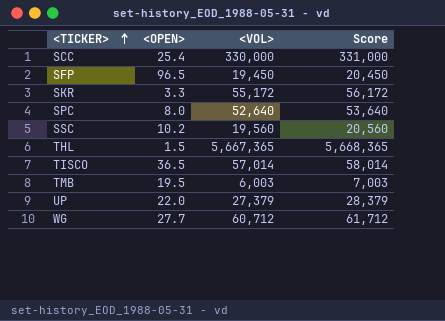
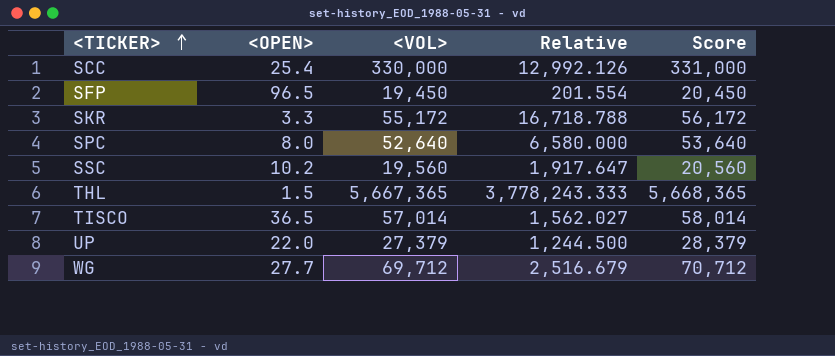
column Relative | formula: none -> [<VOL>] / [<OPEN>]
row TMB: 19.5 | 6,003 | 7,003 -> none
WG | <VOL>: 60,712 -> 69,712
WG | Score: 61,712 -> 70,712

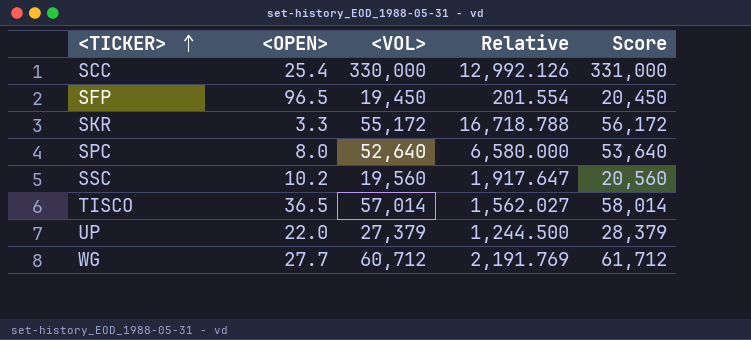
row THL: 1.5 | 5,667,365 | 3,778,243.333 | 5,668,365 -> none
WG | <VOL>: 69,712 -> 60,712
WG | Relative: 2,516.679 -> 2,191.769
WG | Score: 70,712 -> 61,712

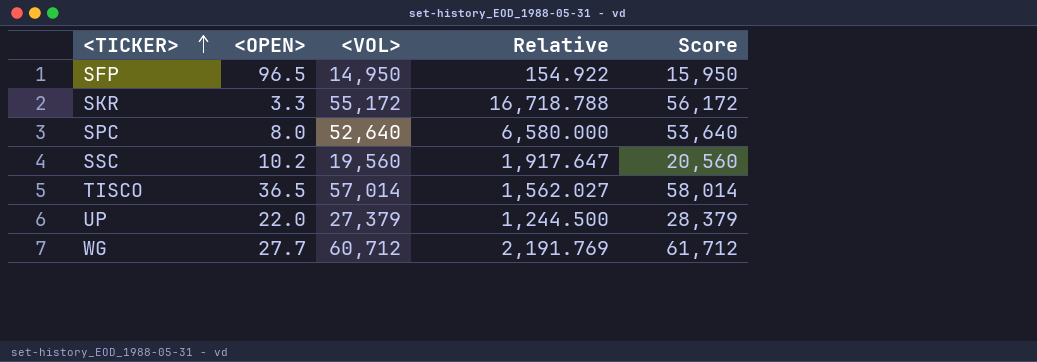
row SCC: 25.4 | 330,000 | 12,992.126 | 331,000 -> none
SFP | <VOL>: 19,450 -> 14,950
SFP | Relative: 201.554 -> 154.922
SFP | Score: 20,450 -> 15,950

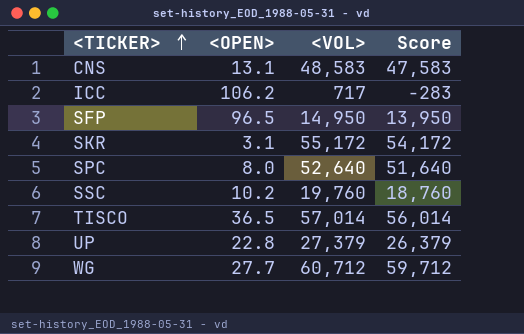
column Relative | formula: [<VOL>] / [<OPEN>] -> none
column Score | formula: [<VOL>] + 1000 -> [<VOL>] - 1000
row CNS: none -> 13.1 | 48,583 | 47,583
row ICC: none -> 106.2 | 717 | -283
SKR | <OPEN>: 3.3 -> 3.1
SSC | <VOL>: 19,560 -> 19,760
UP | <OPEN>: 22.0 -> 22.8

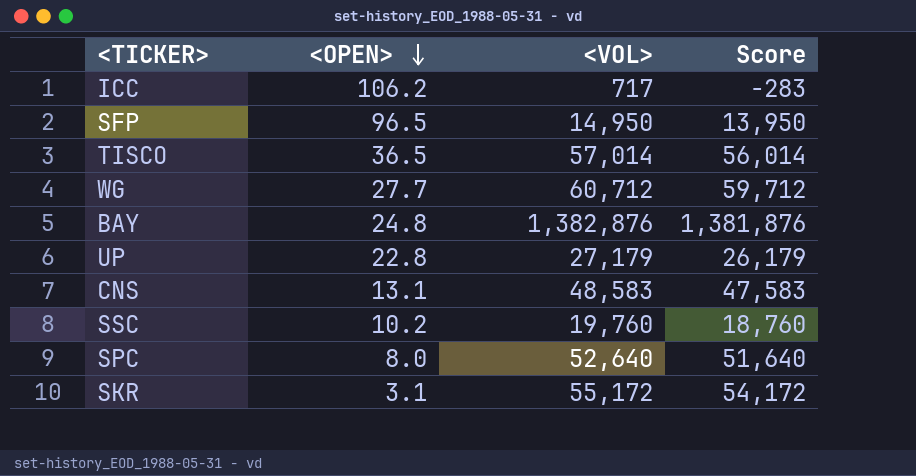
row order: <TICKER> ascending -> <OPEN> descending
row BAY: none -> 24.8 | 1,382,876 | 1,381,876
UP | <VOL>: 27,379 -> 27,179
UP | Score: 26,379 -> 26,179

